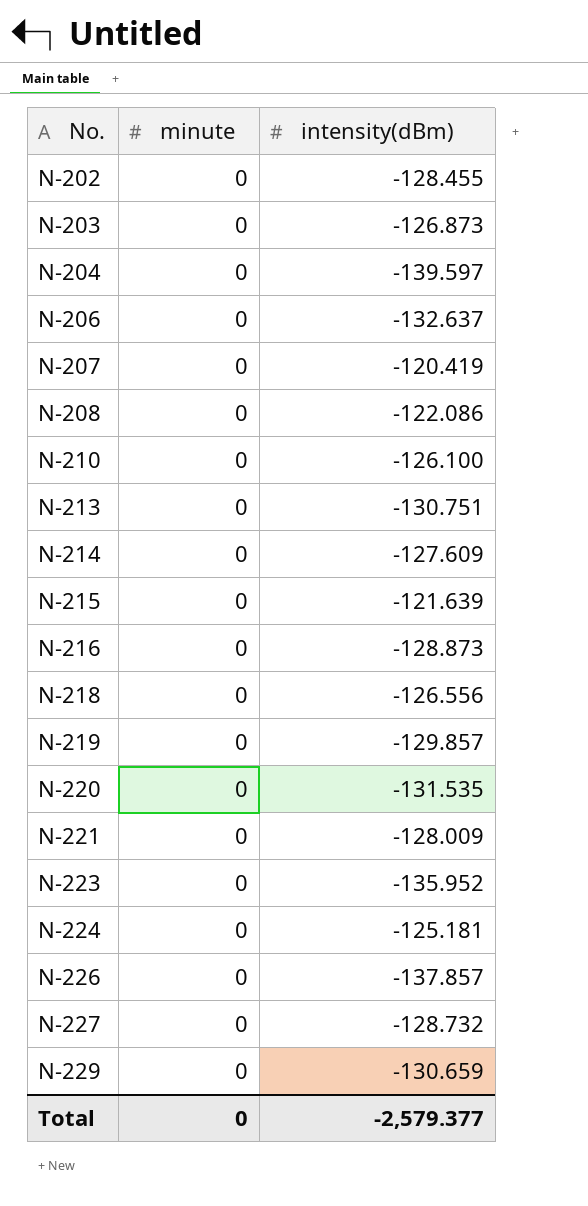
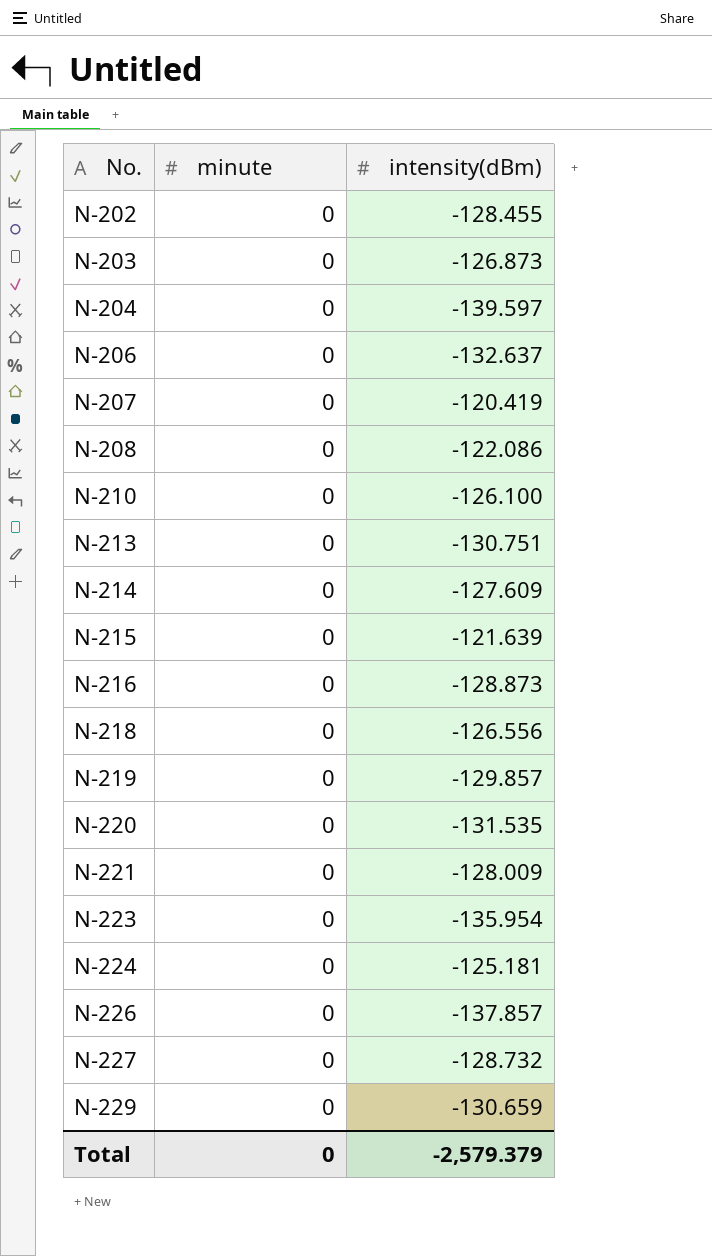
N-223 | intensity(dBm): -135.952 -> -135.954
Total | intensity(dBm): -2,579.377 -> -2,579.379

